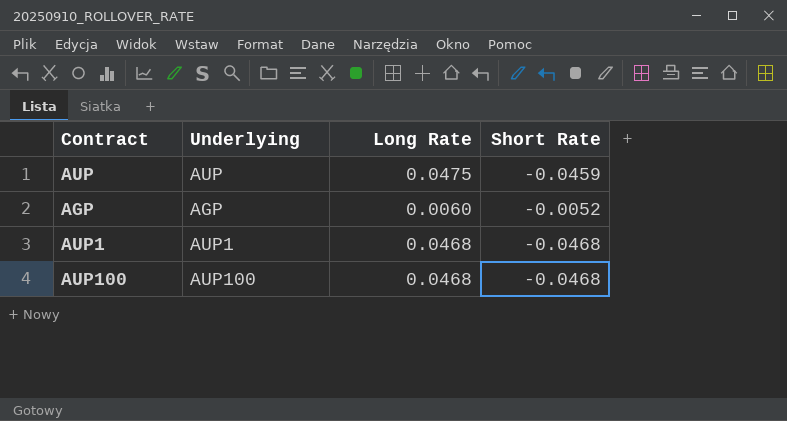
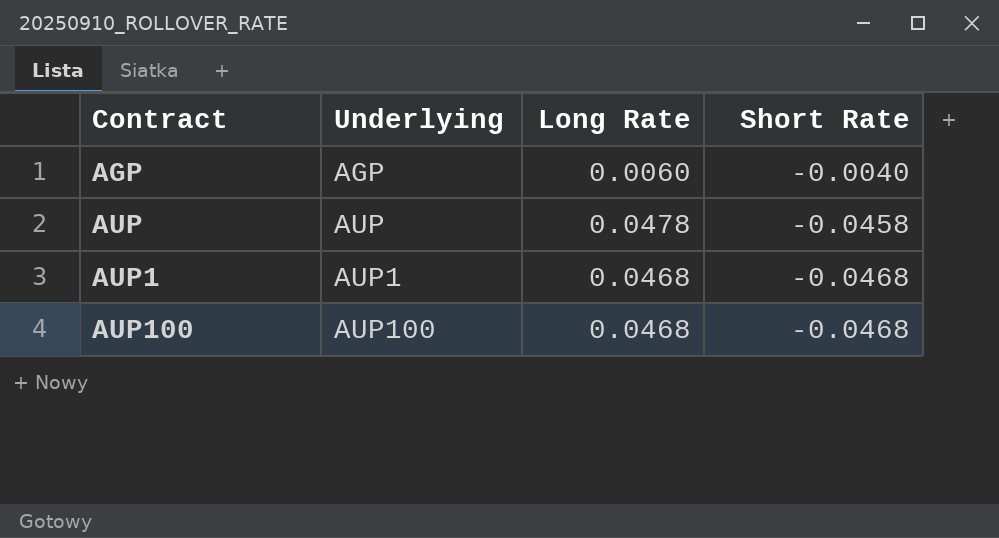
row order: none -> Contract ascending
AGP | Short Rate: -0.0052 -> -0.0040
AUP | Long Rate: 0.0475 -> 0.0478
AUP | Short Rate: -0.0459 -> -0.0458

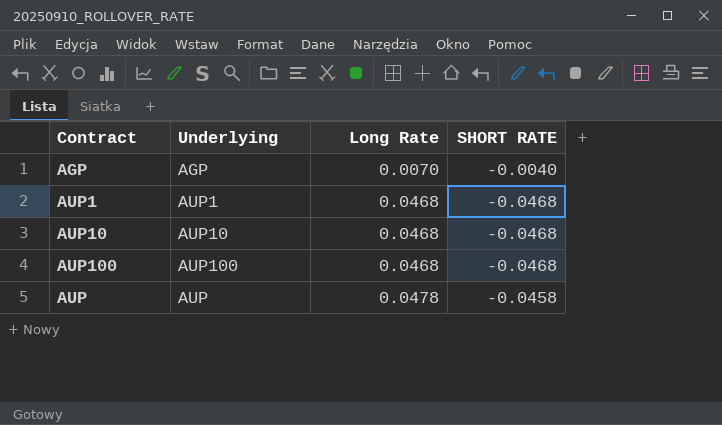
row order: Contract ascending -> Long Rate ascending
column name: Short Rate -> SHORT RATE
AGP | Long Rate: 0.0060 -> 0.0070
row AUP10: none -> AUP10 | 0.0468 | -0.0468

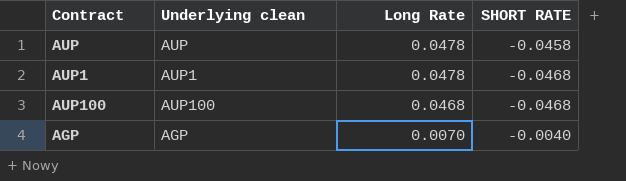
row order: Long Rate ascending -> Long Rate descending
column name: Underlying -> Underlying clean
row AUP10: AUP10 | 0.0468 | -0.0468 -> none
AUP1 | Long Rate: 0.0468 -> 0.0478

